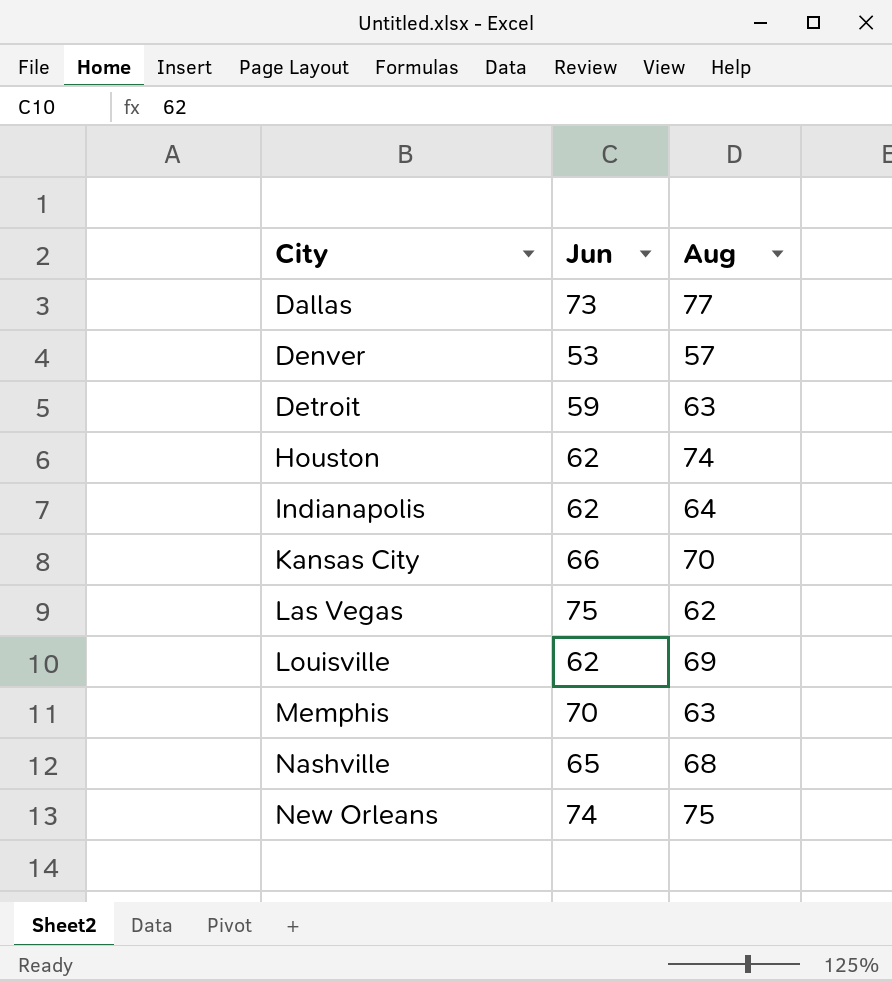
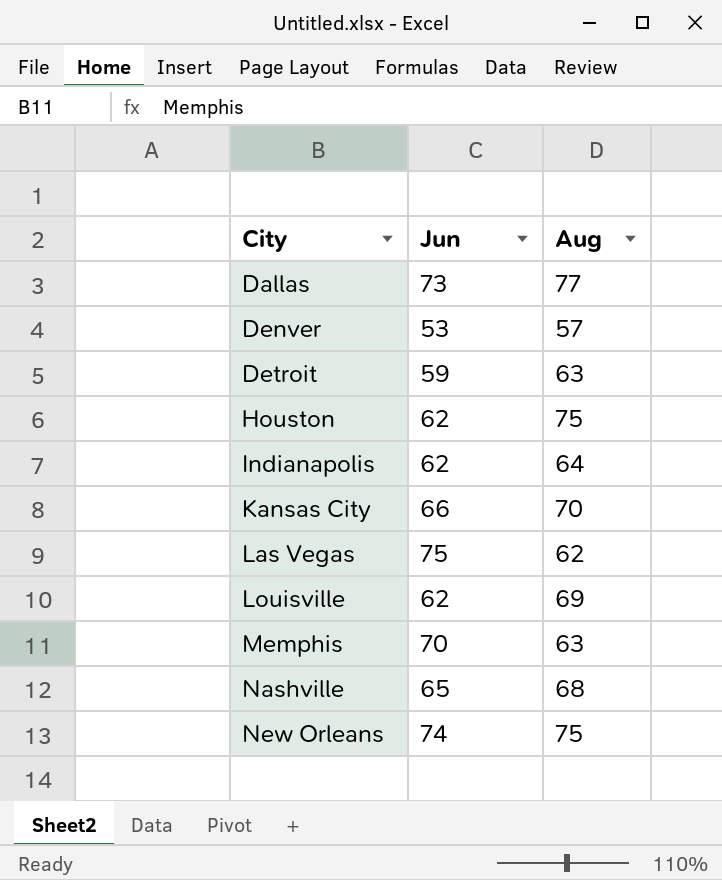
Houston | Aug: 74 -> 75

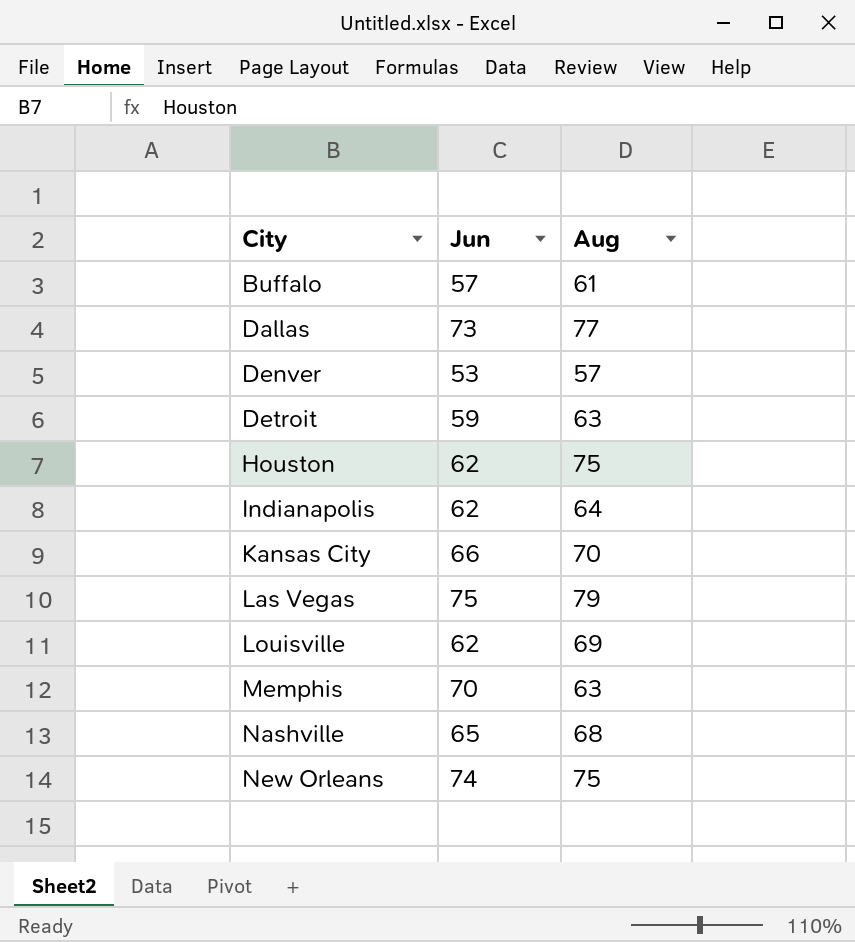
row Buffalo: none -> 57 | 61
Las Vegas | Aug: 62 -> 79

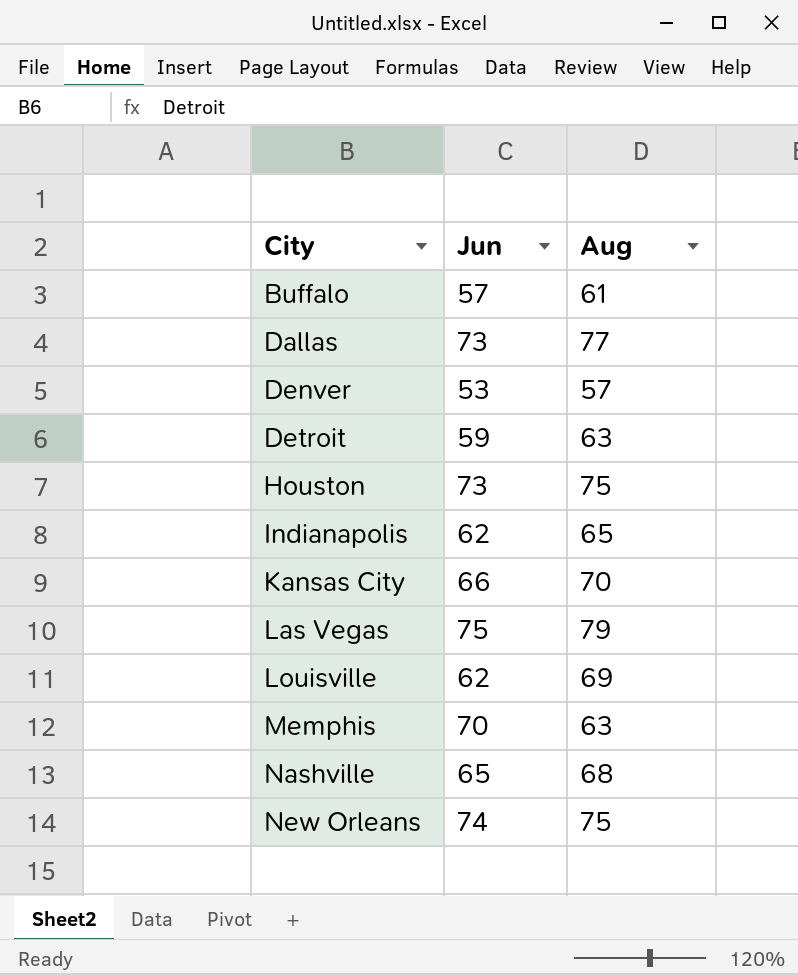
Houston | Jun: 62 -> 73
Indianapolis | Aug: 64 -> 65

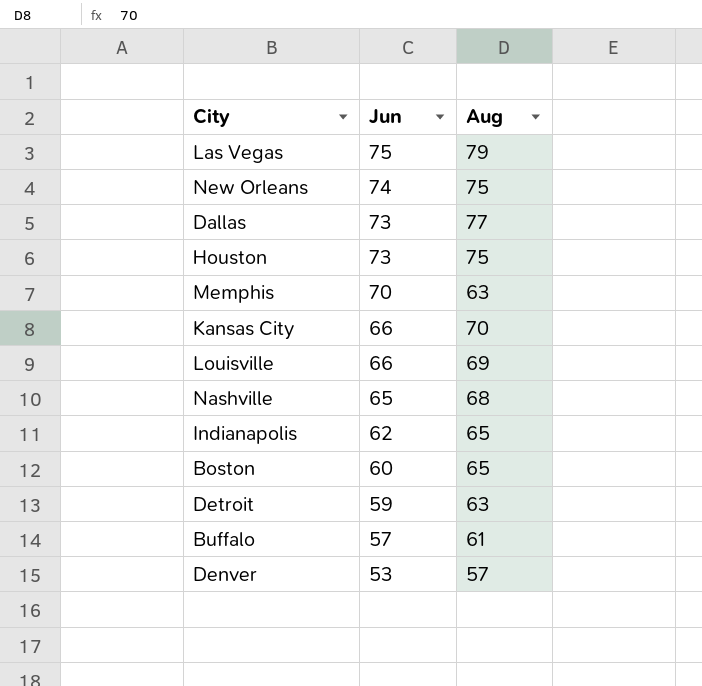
row order: City ascending -> Jun descending
Louisville | Jun: 62 -> 66
row Boston: none -> 60 | 65

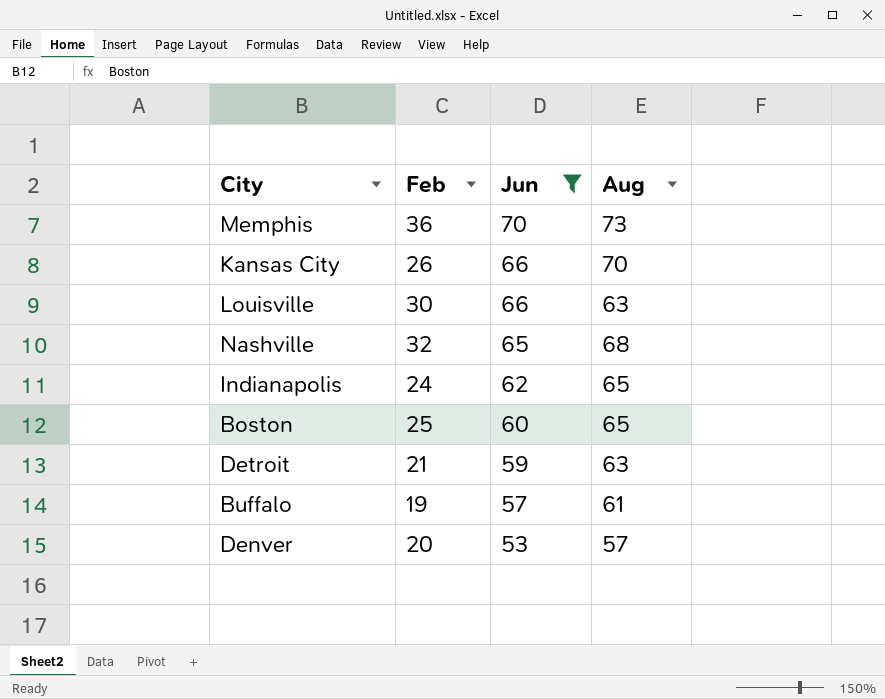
filter: none -> Jun <= 70
column Feb | position: none -> 2
Memphis | Aug: 63 -> 73
Louisville | Aug: 69 -> 63

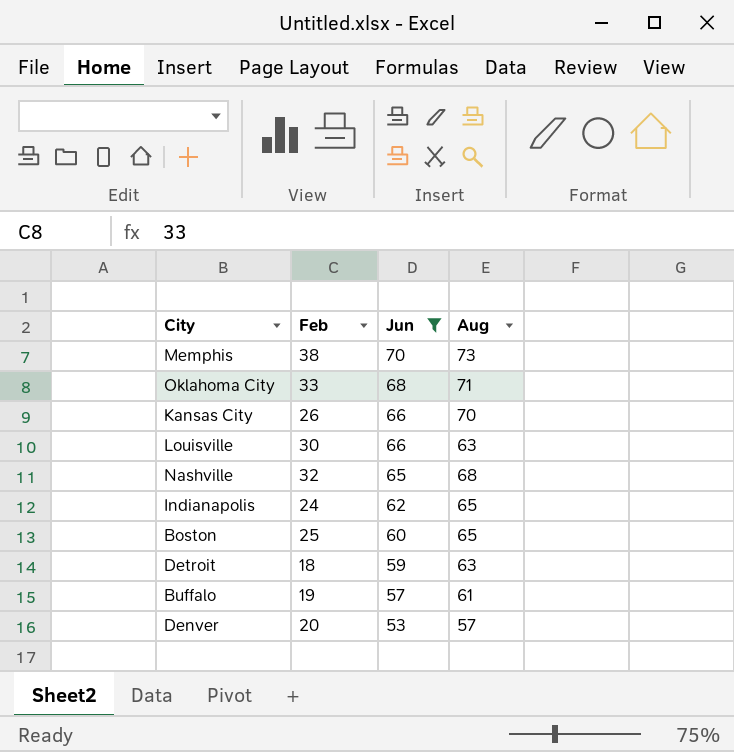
Memphis | Feb: 36 -> 38
row Oklahoma City: none -> 33 | 68 | 71
Detroit | Feb: 21 -> 18

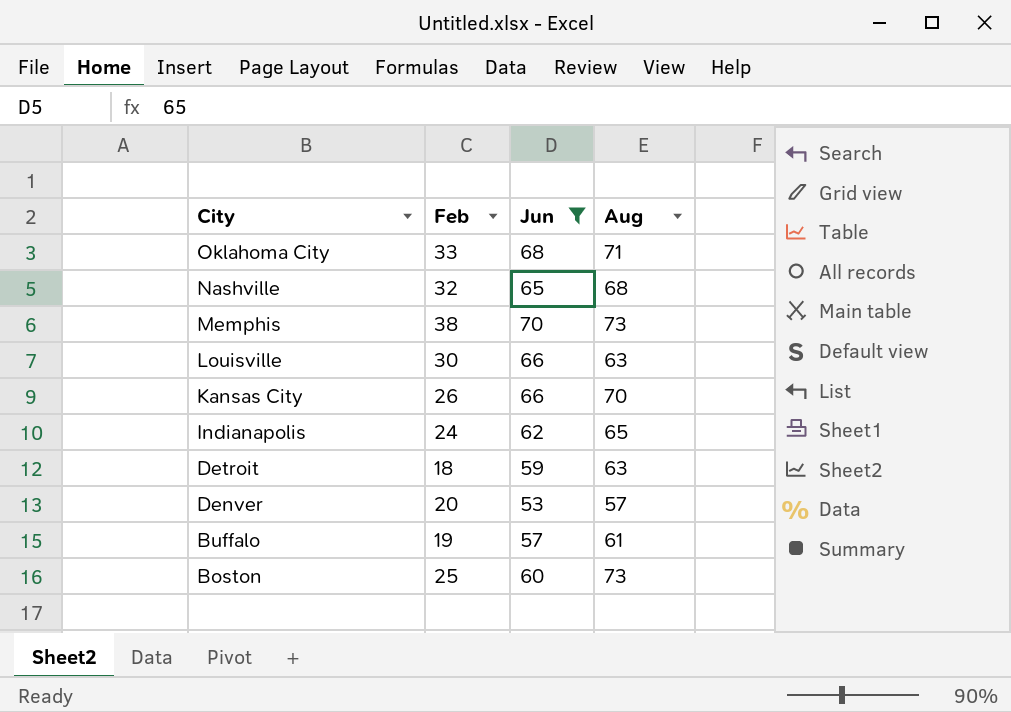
row order: Jun descending -> City descending
Boston | Aug: 65 -> 73

